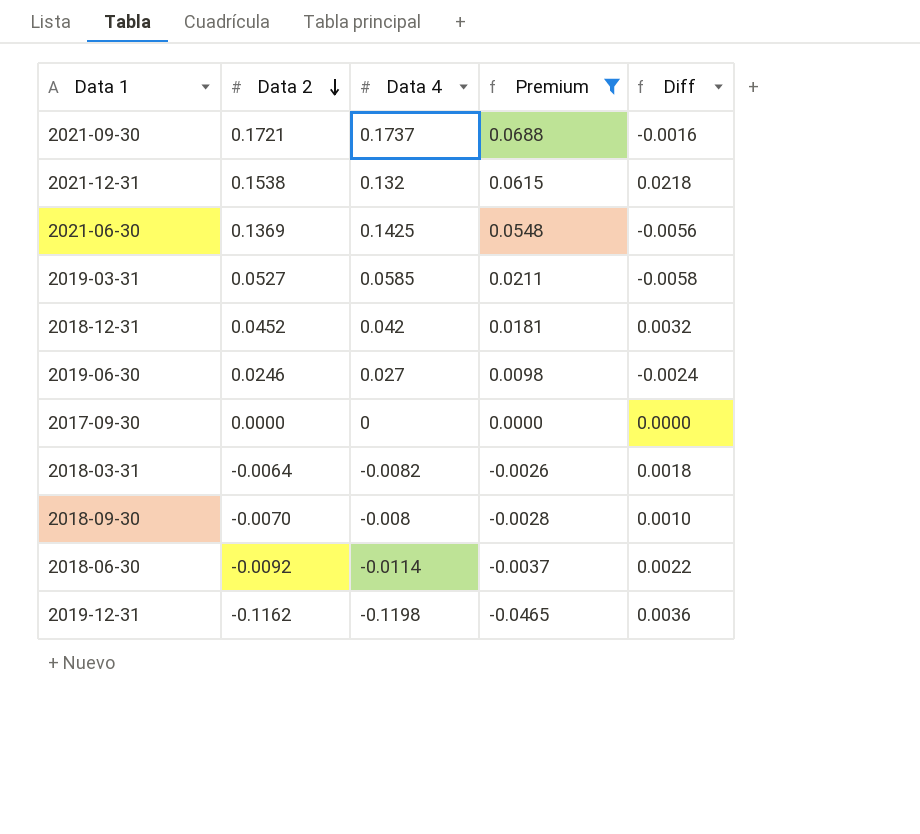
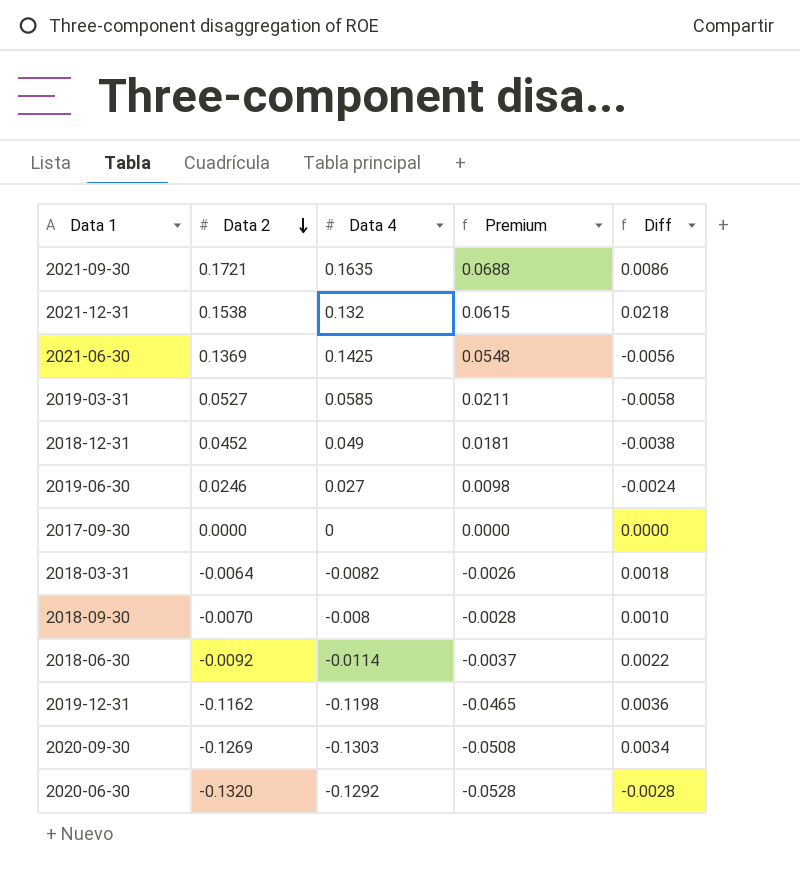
filter: Premium >= -0.0465 -> none
2021-09-30 | Data 4: 0.1737 -> 0.1635
2021-09-30 | Diff: -0.0016 -> 0.0086
2018-12-31 | Data 4: 0.042 -> 0.049
2018-12-31 | Diff: 0.0032 -> -0.0038

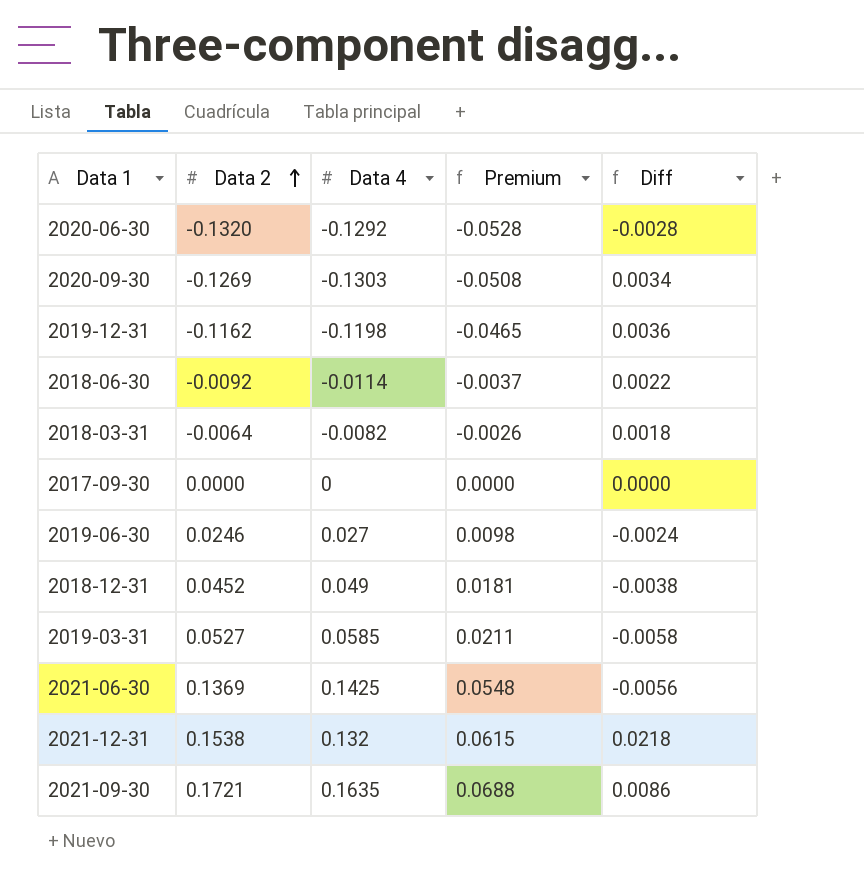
row order: Data 2 descending -> Data 2 ascending
row 2018-09-30: -0.0070 | -0.008 | -0.0028 | 0.0010 -> none

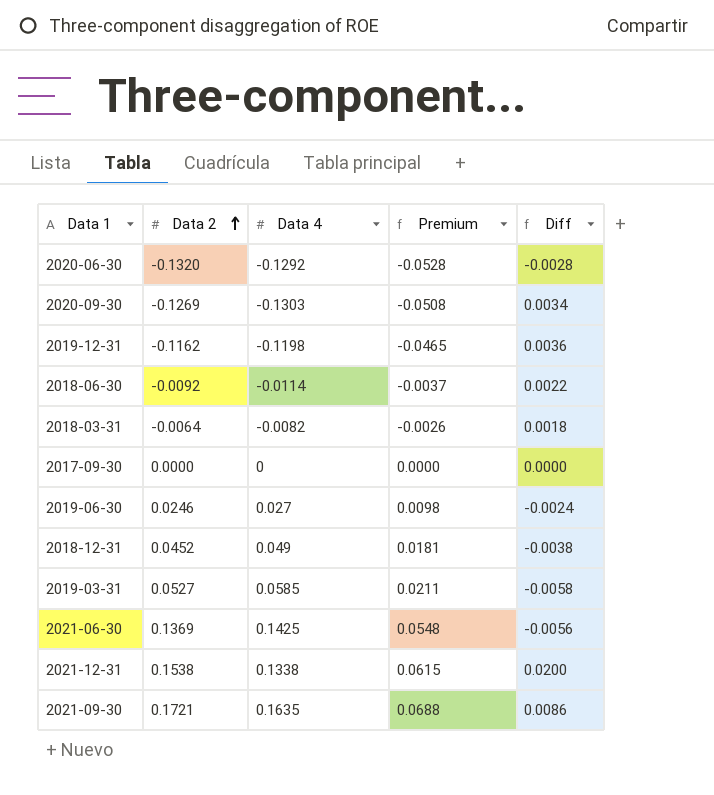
2021-12-31 | Data 4: 0.132 -> 0.1338
2021-12-31 | Diff: 0.0218 -> 0.0200

